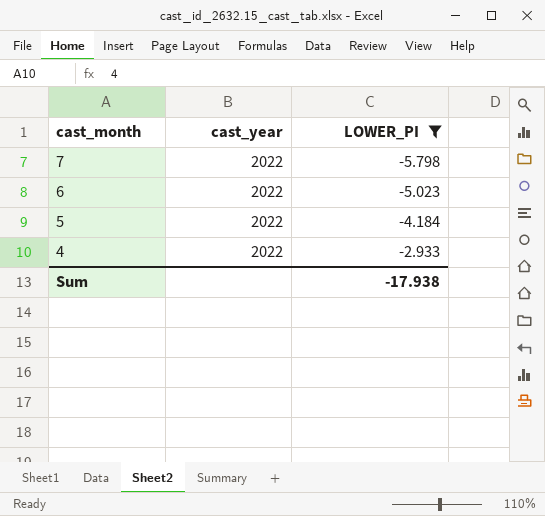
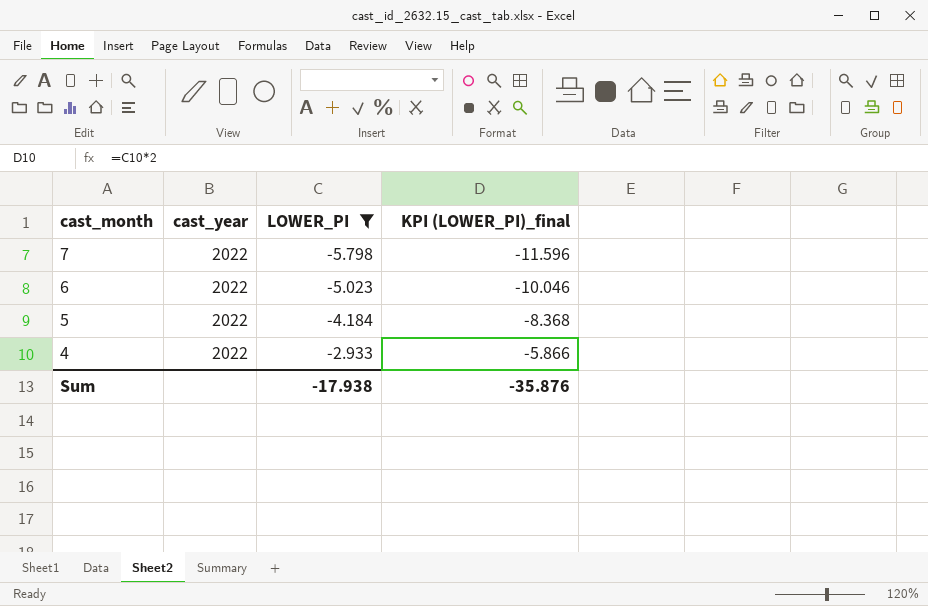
column KPI (LOWER_PI)_final | formula: none -> [LOWER_PI] * 2

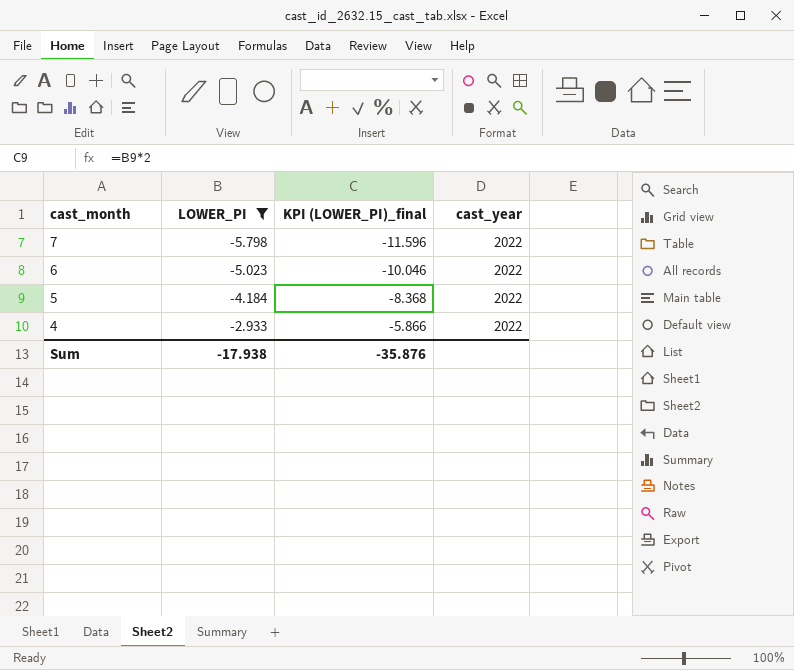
column cast_year | position: 2 -> 4

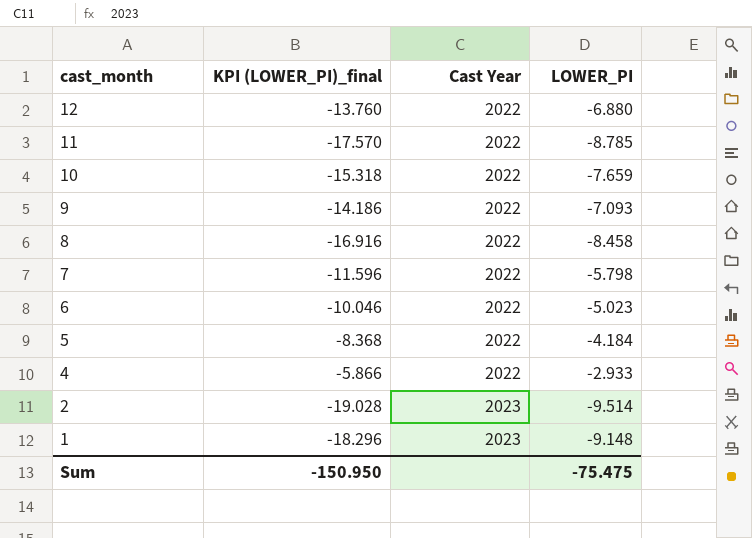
filter: LOWER_PI >= -5.798 -> none
column name: cast_year -> Cast Year
column LOWER_PI | position: 2 -> 4
Sum | KPI (LOWER_PI)_final: -35.876 -> -150.950
Sum | LOWER_PI: -17.938 -> -75.475

